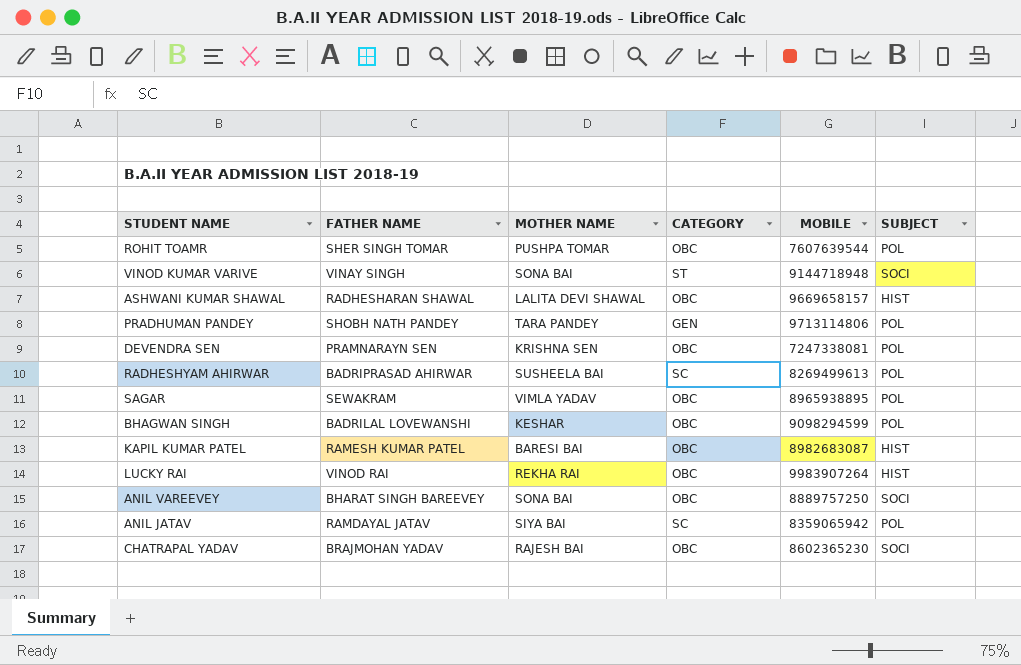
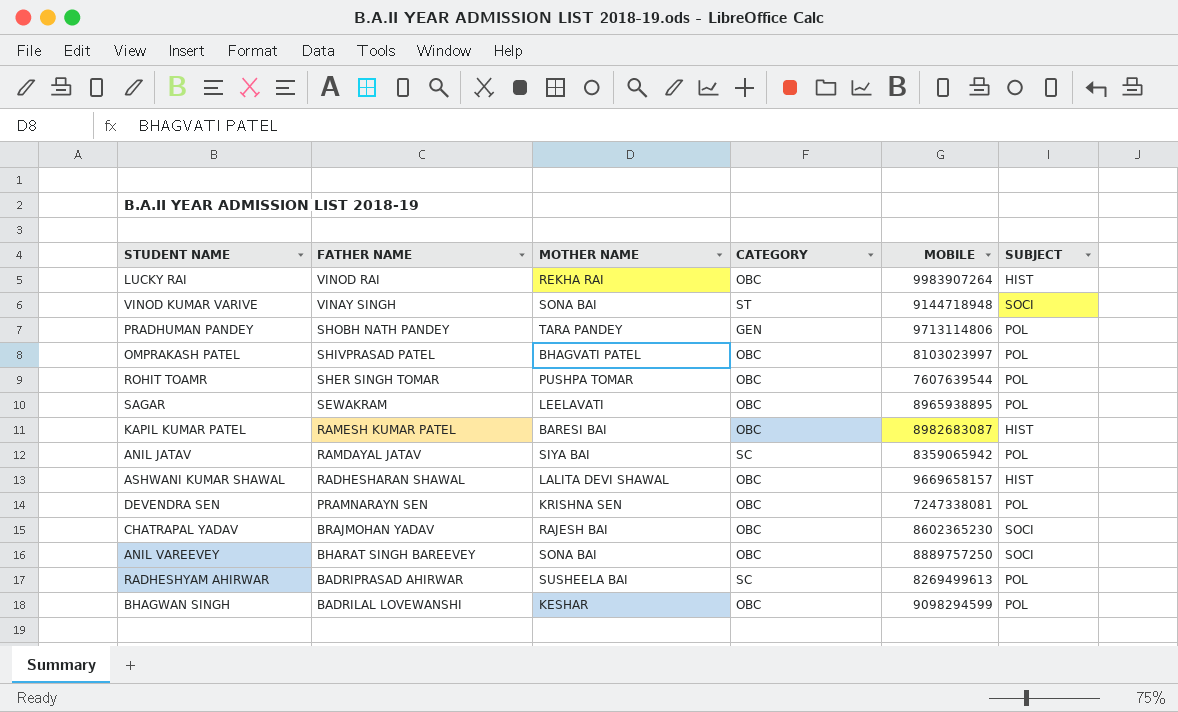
row order: none -> FATHER NAME descending
row OMPRAKASH PATEL: none -> SHIVPRASAD PATEL | BHAGVATI PATEL | OBC | 8103023997 | POL
SAGAR | MOTHER NAME: VIMLA YADAV -> LEELAVATI

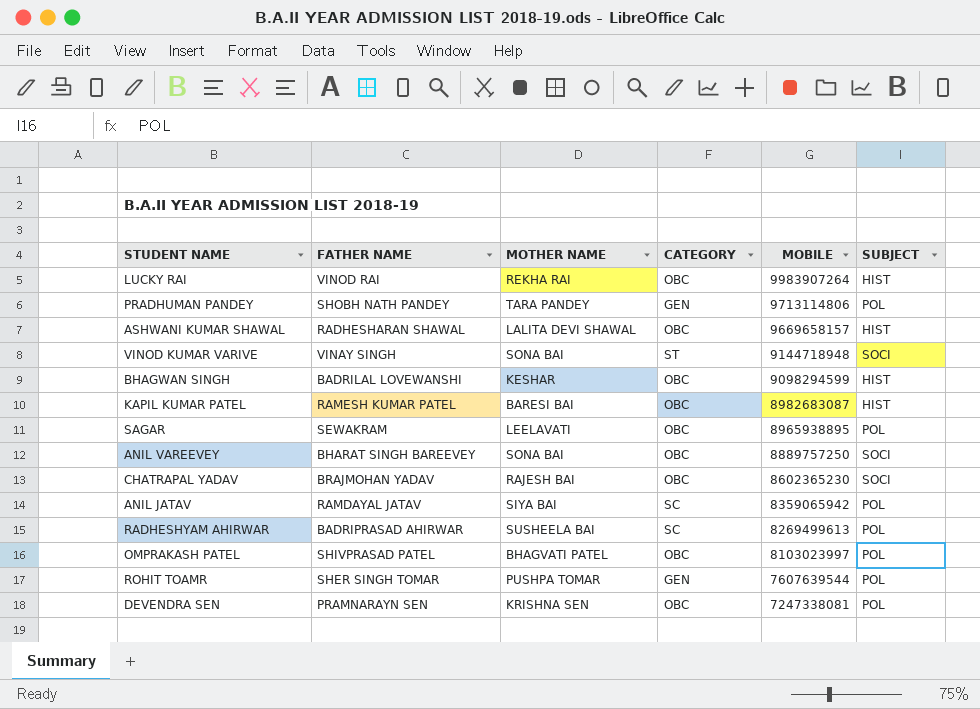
row order: FATHER NAME descending -> MOBILE descending
BHAGWAN SINGH | SUBJECT: POL -> HIST
ROHIT TOAMR | CATEGORY: OBC -> GEN

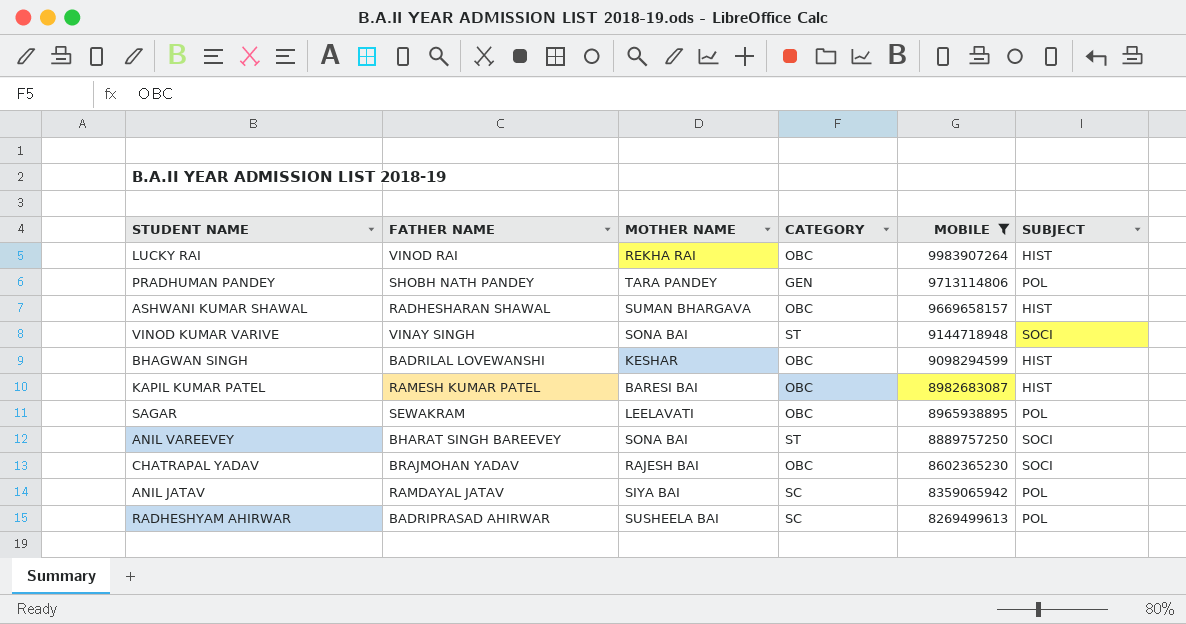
filter: none -> MOBILE >= 8269499613
ASHWANI KUMAR SHAWAL | MOTHER NAME: LALITA DEVI SHAWAL -> SUMAN BHARGAVA
ANIL VAREEVEY | CATEGORY: OBC -> ST

